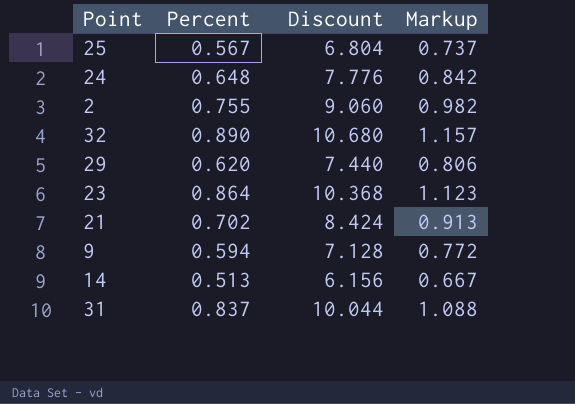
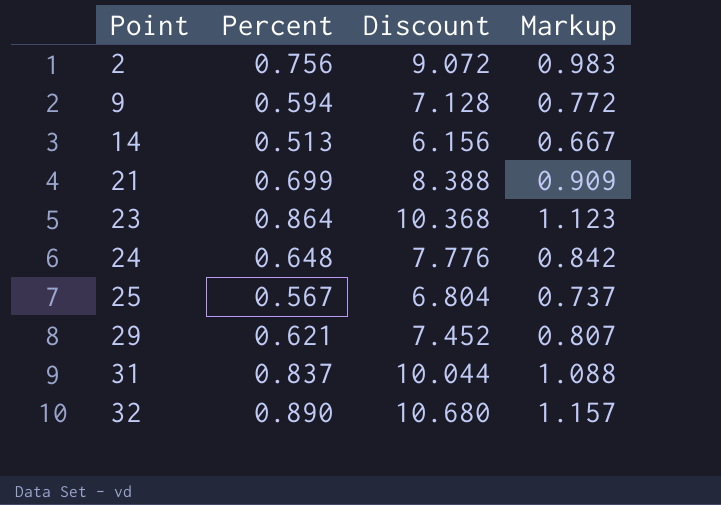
row order: none -> Point ascending
2 | Percent: 0.755 -> 0.756
2 | Discount: 9.060 -> 9.072
2 | Markup: 0.982 -> 0.983
21 | Percent: 0.702 -> 0.699
21 | Discount: 8.424 -> 8.388
21 | Markup: 0.913 -> 0.909
29 | Percent: 0.620 -> 0.621
29 | Discount: 7.440 -> 7.452
29 | Markup: 0.806 -> 0.807

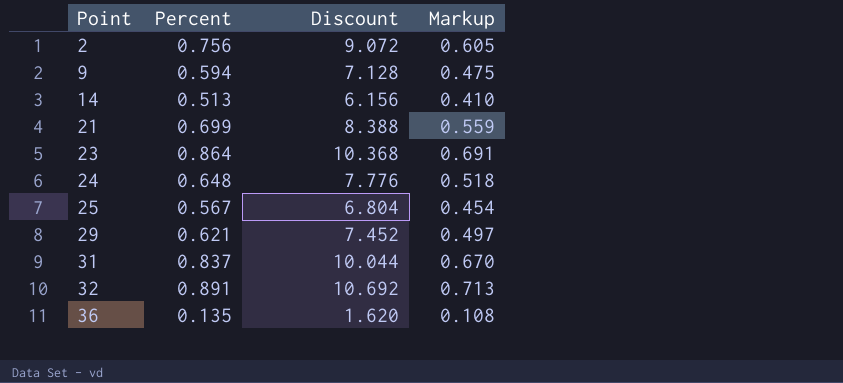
column Markup | formula: [Percent] * 1.3 -> [Percent] * 0.8
32 | Percent: 0.890 -> 0.891
32 | Discount: 10.680 -> 10.692
row 36: none -> 0.135 | 1.620 | 0.108

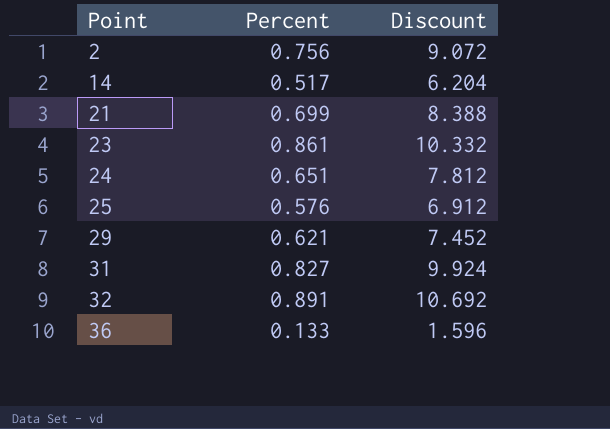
column Markup | formula: [Percent] * 0.8 -> none
row 9: 0.594 | 7.128 | 0.475 -> none
14 | Percent: 0.513 -> 0.517
14 | Discount: 6.156 -> 6.204
23 | Percent: 0.864 -> 0.861
23 | Discount: 10.368 -> 10.332
24 | Percent: 0.648 -> 0.651
24 | Discount: 7.776 -> 7.812
25 | Percent: 0.567 -> 0.576
25 | Discount: 6.804 -> 6.912
31 | Percent: 0.837 -> 0.827
31 | Discount: 10.044 -> 9.924
36 | Percent: 0.135 -> 0.133
36 | Discount: 1.620 -> 1.596

